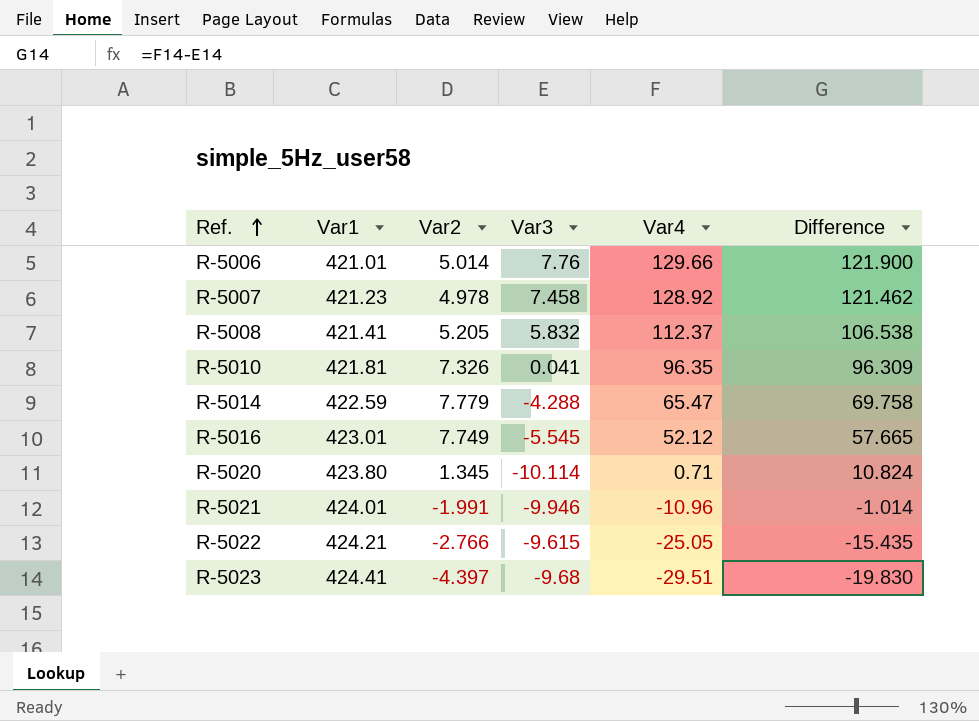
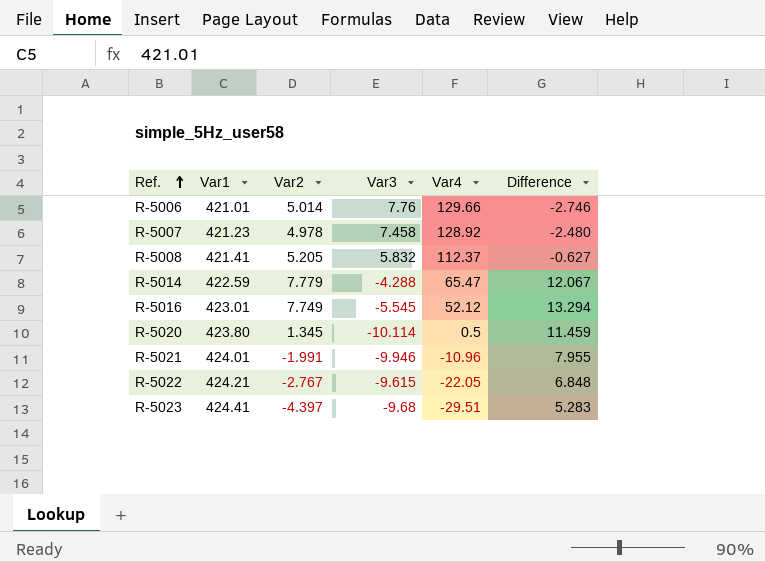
column Difference | formula: [Var4] - [Var3] -> [Var2] - [Var3]
row R-5010: 421.81 | 7.326 | 0.041 | 96.35 | 96.309 -> none
R-5020 | Var4: 0.71 -> 0.5
R-5022 | Var2: -2.766 -> -2.767
R-5022 | Var4: -25.05 -> -22.05

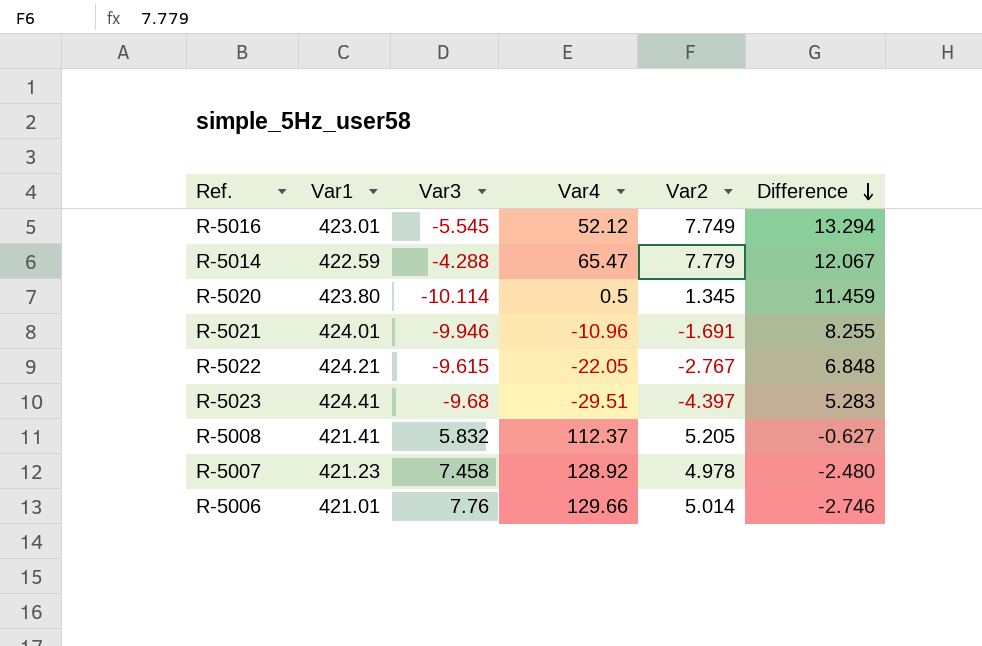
row order: Ref. ascending -> Difference descending
column Var2 | position: 3 -> 5
R-5021 | Var2: -1.991 -> -1.691
R-5021 | Difference: 7.955 -> 8.255

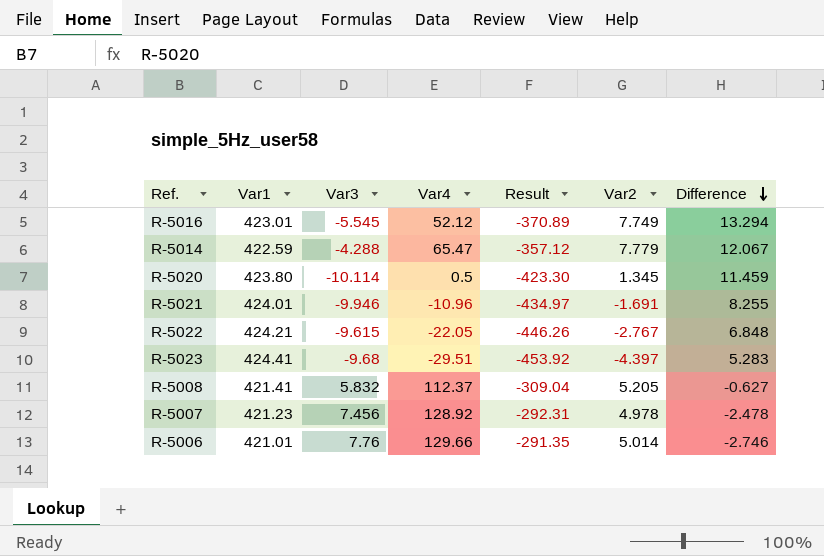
column Result | formula: none -> [Var4] - [Var1]
R-5007 | Var3: 7.458 -> 7.456
R-5007 | Difference: -2.480 -> -2.478

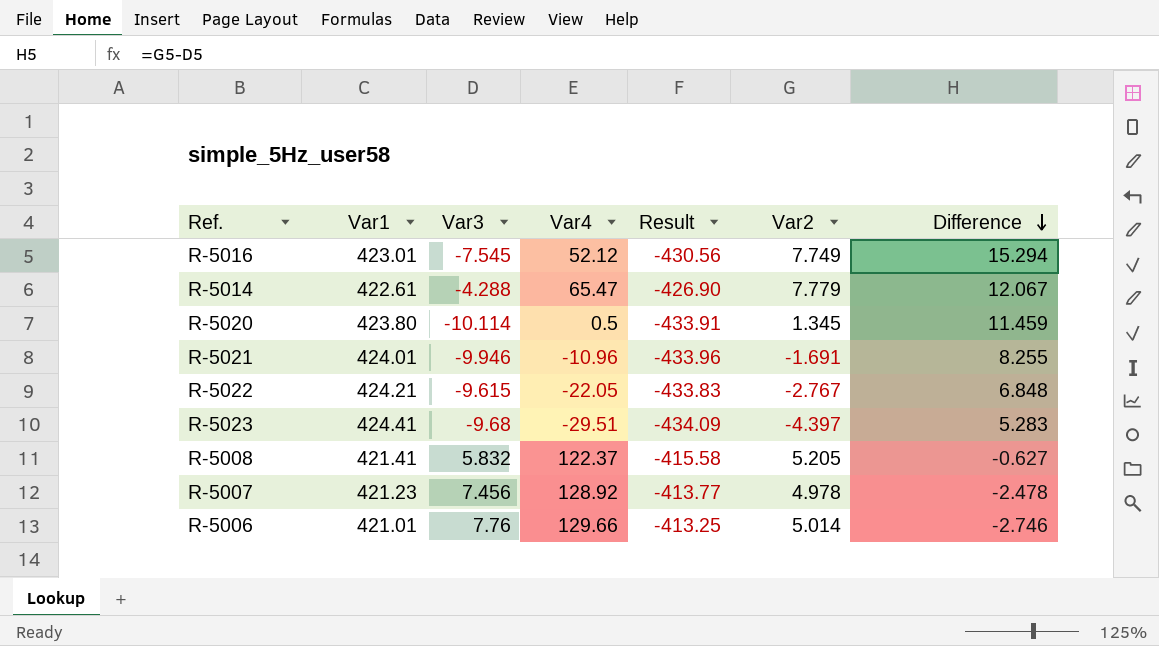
column Result | formula: [Var4] - [Var1] -> [Var3] - [Var1]
R-5016 | Var3: -5.545 -> -7.545
R-5016 | Difference: 13.294 -> 15.294
R-5014 | Var1: 422.59 -> 422.61
R-5008 | Var4: 112.37 -> 122.37

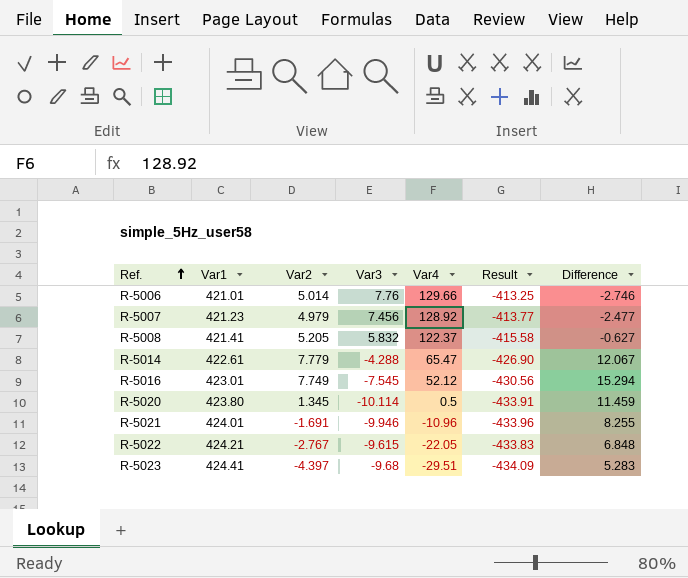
row order: Difference descending -> Ref. ascending
column Var2 | position: 6 -> 3
R-5007 | Var2: 4.978 -> 4.979
R-5007 | Difference: -2.478 -> -2.477

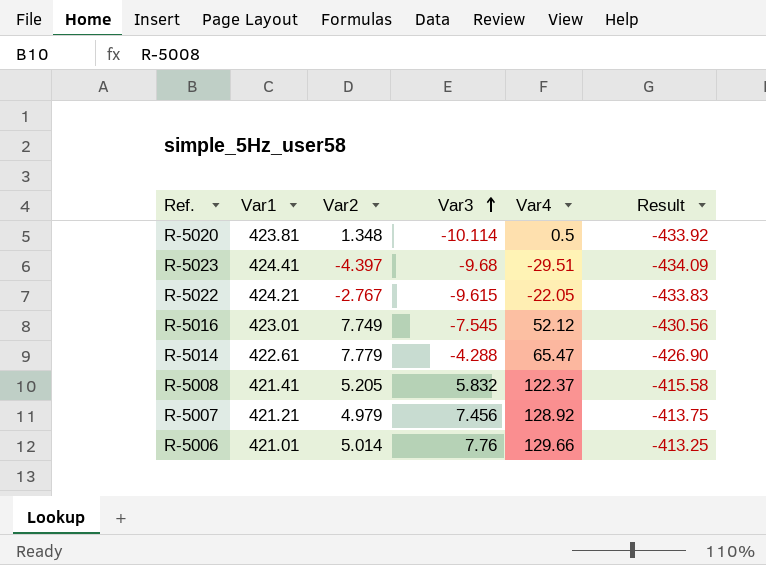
row order: Ref. ascending -> Var3 ascending
column Difference | formula: [Var2] - [Var3] -> none
row R-5021: 424.01 | -1.691 | -9.946 | -10.96 | -433.96 | 8.255 -> none
R-5020 | Var1: 423.80 -> 423.81
R-5020 | Var2: 1.345 -> 1.348
R-5020 | Result: -433.91 -> -433.92
R-5007 | Var1: 421.23 -> 421.21
R-5007 | Result: -413.77 -> -413.75

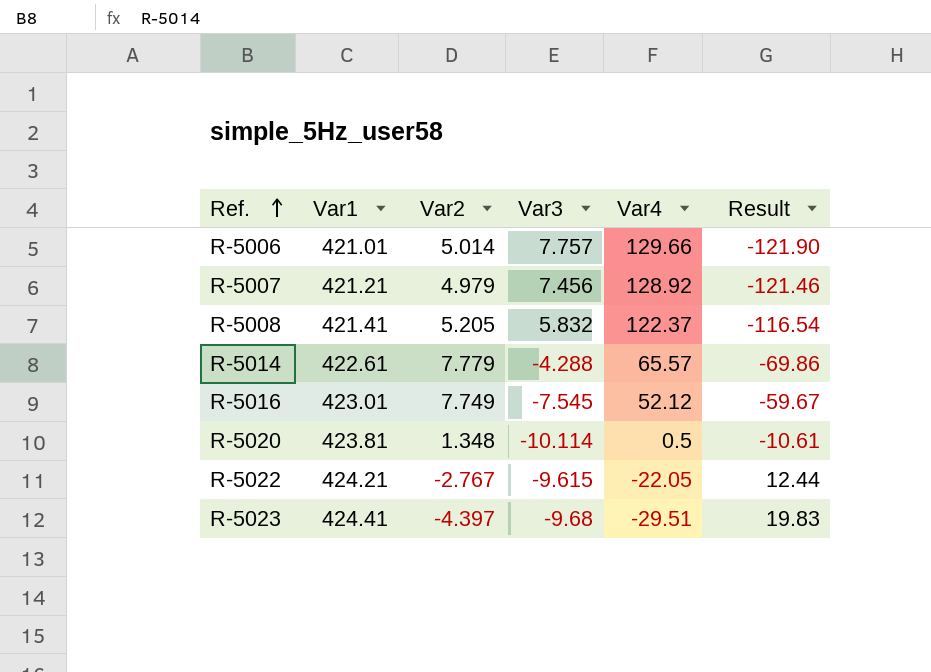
row order: Var3 ascending -> Ref. ascending
column Result | formula: [Var3] - [Var1] -> [Var3] - [Var4]
R-5006 | Var3: 7.76 -> 7.757
R-5014 | Var4: 65.47 -> 65.57

